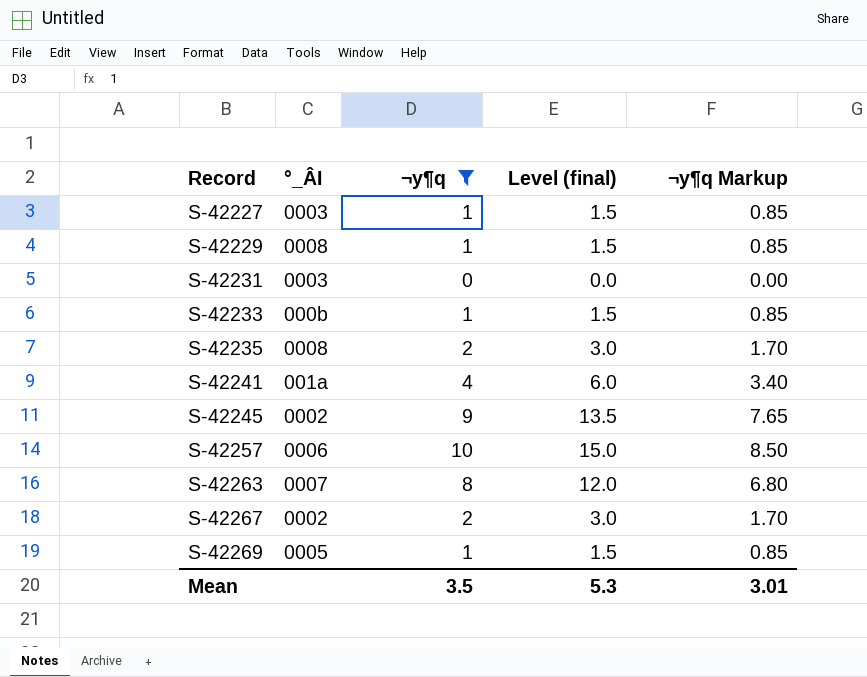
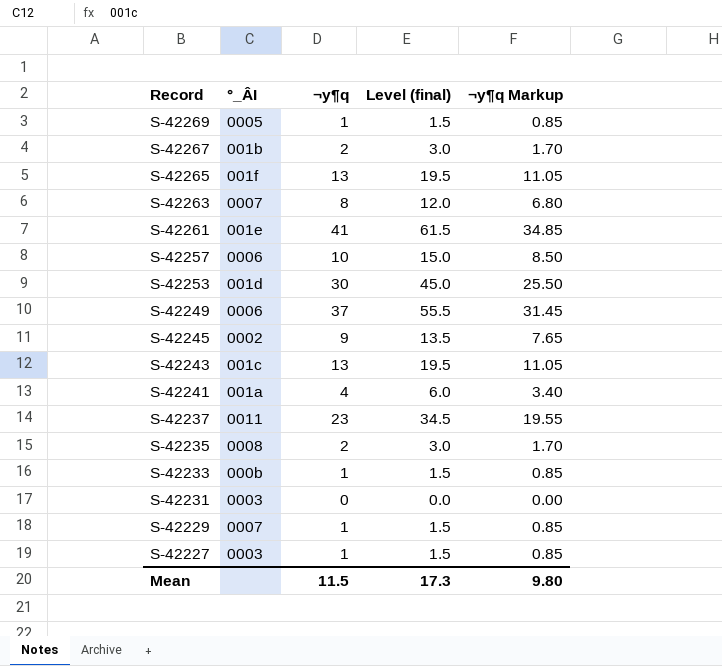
filter: ¬y¶q <= 10 -> none
row order: Record ascending -> Record descending
S-42267 | °_ÂI: 0002 -> 001b
S-42229 | °_ÂI: 0008 -> 0007
Mean | ¬y¶q: 3.5 -> 11.5
Mean | Level (final): 5.3 -> 17.3
Mean | ¬y¶q Markup: 3.01 -> 9.80

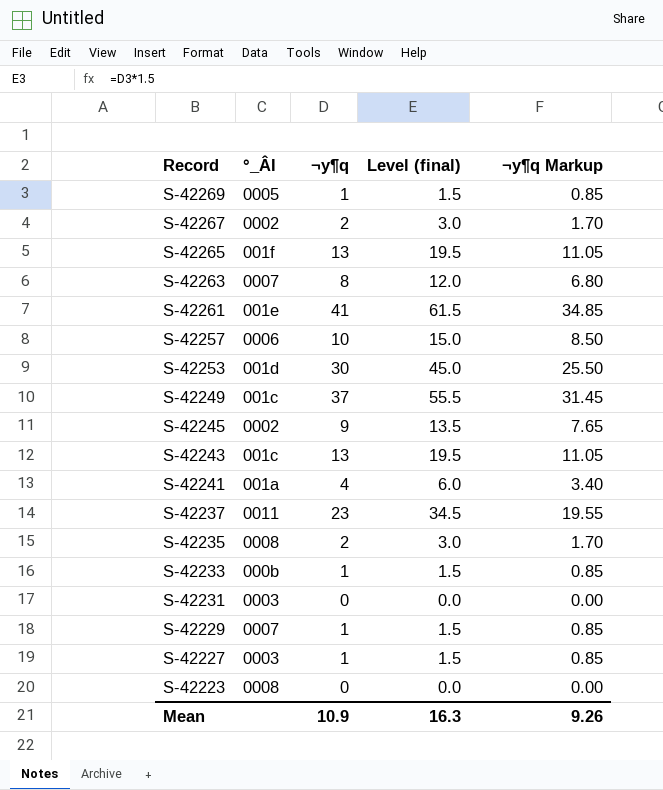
S-42267 | °_ÂI: 001b -> 0002
S-42249 | °_ÂI: 0006 -> 001c
row S-42223: none -> 0008 | 0 | 0.0 | 0.00
Mean | ¬y¶q: 11.5 -> 10.9
Mean | Level (final): 17.3 -> 16.3
Mean | ¬y¶q Markup: 9.80 -> 9.26

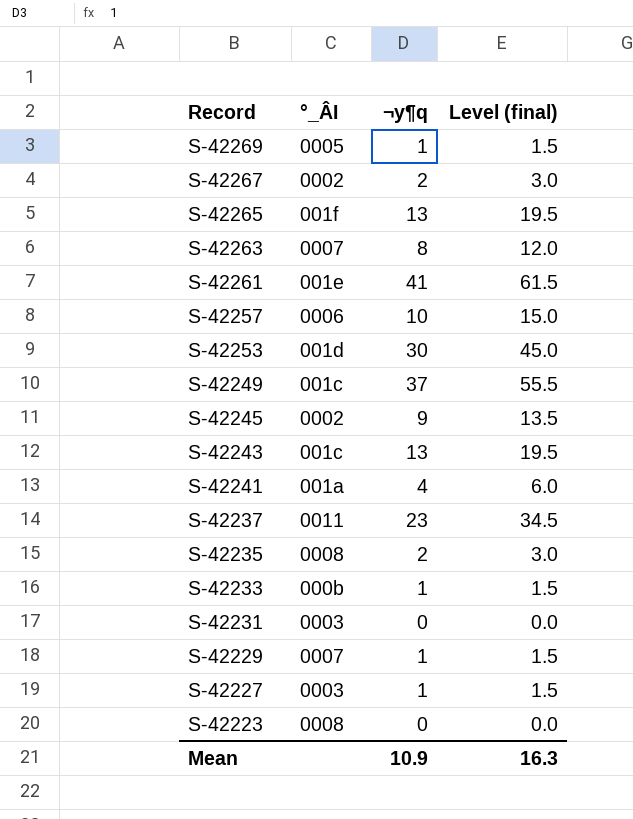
column ¬y¶q Markup | formula: [¬y¶q] * 0.85 -> none

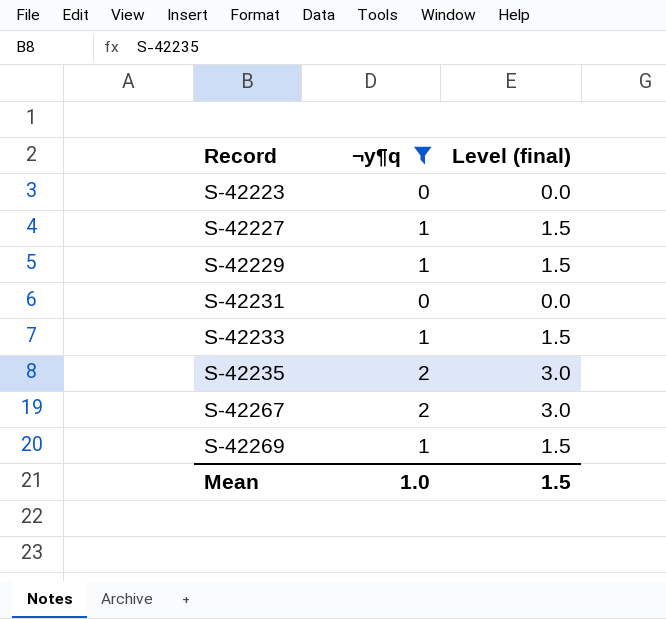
filter: none -> ¬y¶q <= 2
row order: Record descending -> Record ascending
column °_ÂI | position: 2 -> none
Mean | ¬y¶q: 10.9 -> 1.0
Mean | Level (final): 16.3 -> 1.5

